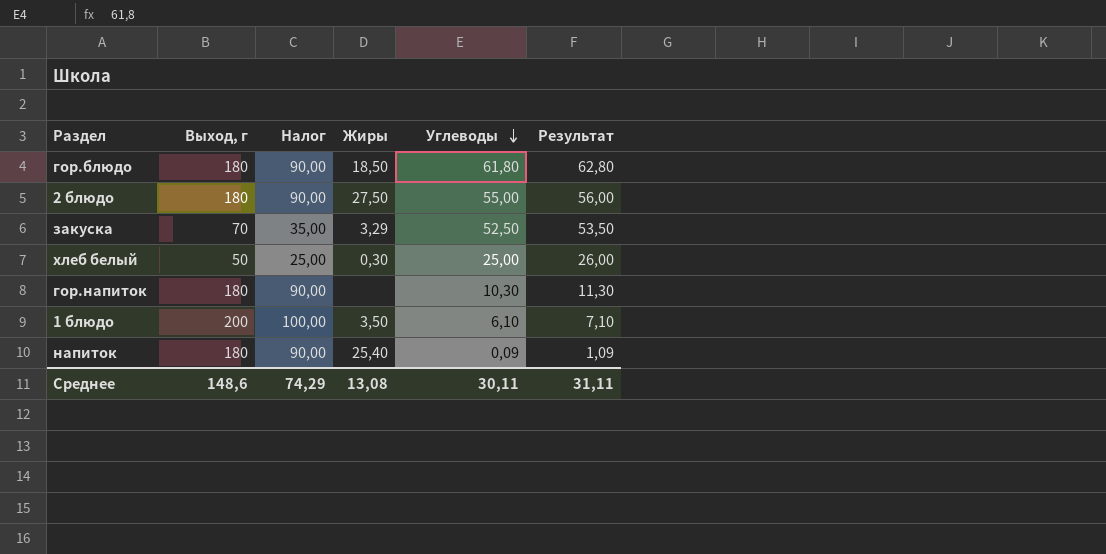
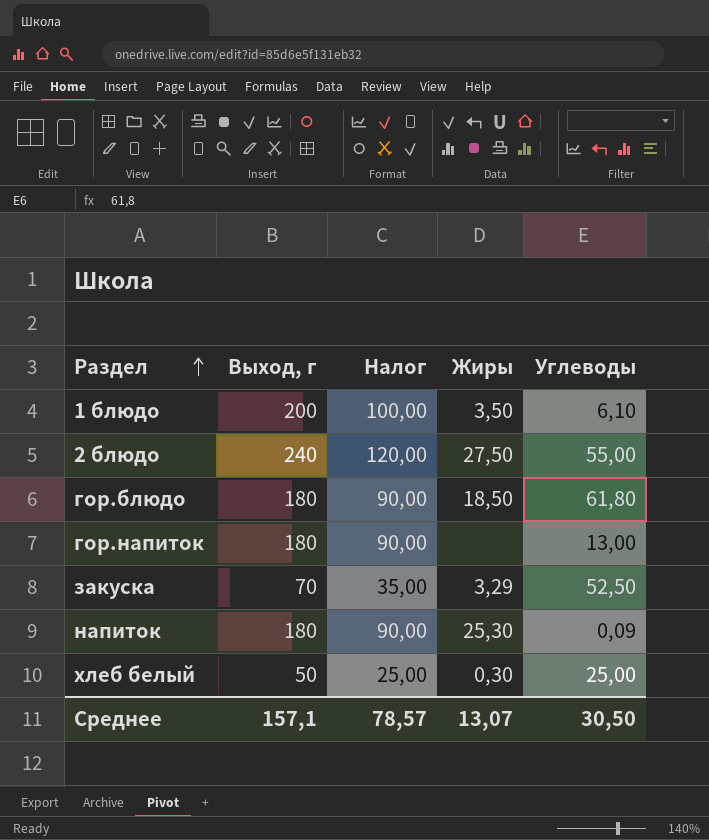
row order: Углеводы descending -> Раздел ascending
column Результат | formula: [Углеводы] + 1 -> none
2 блюдо | Выход, г: 180 -> 240
2 блюдо | Налог: 90,00 -> 120,00
гор.напиток | Углеводы: 10,30 -> 13,00
напиток | Жиры: 25,40 -> 25,30
Среднее | Выход, г: 148,6 -> 157,1
Среднее | Налог: 74,29 -> 78,57
Среднее | Жиры: 13,08 -> 13,07
Среднее | Углеводы: 30,11 -> 30,50

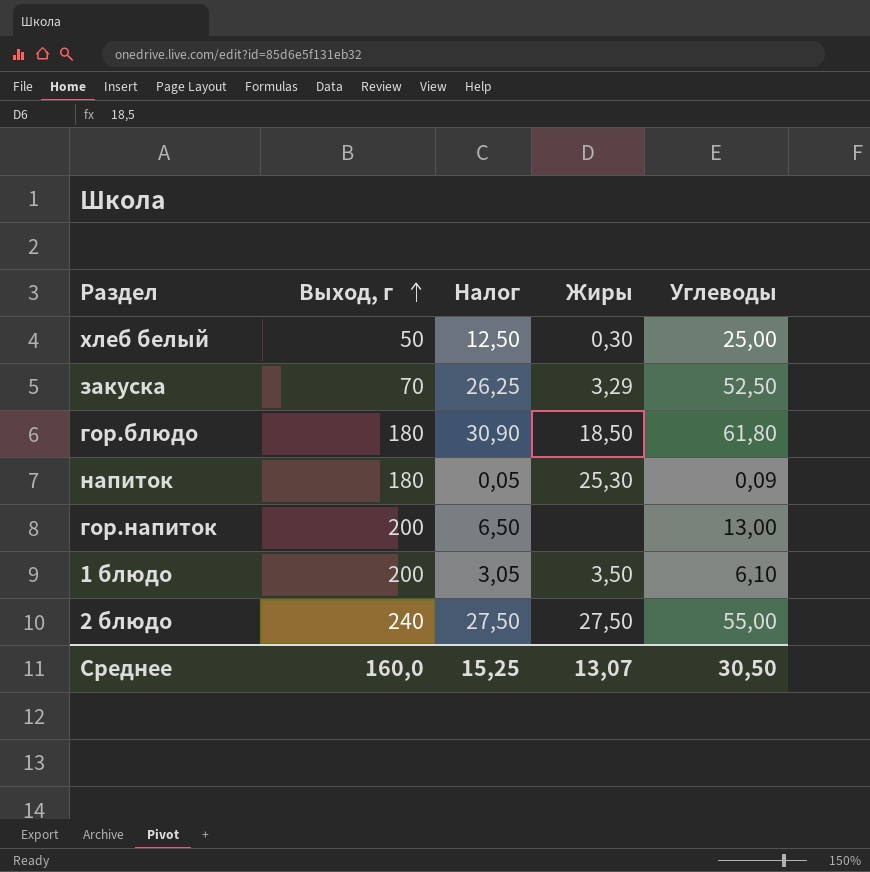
row order: Раздел ascending -> Выход, г ascending
column Налог | formula: [Выход, г] * 0,5 -> [Углеводы] * 0,5
гор.напиток | Выход, г: 180 -> 200
Среднее | Выход, г: 157,1 -> 160,0
Среднее | Налог: 78,57 -> 15,25

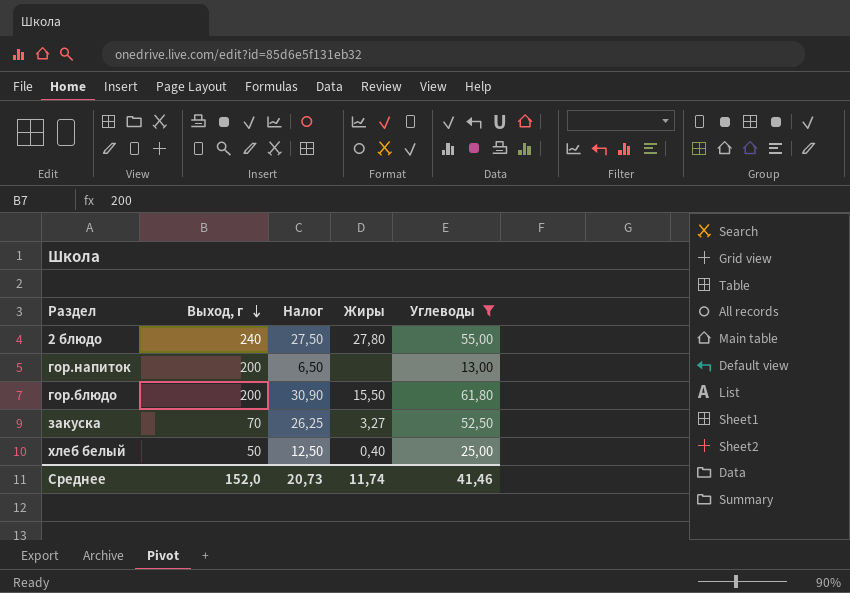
filter: none -> Углеводы >= 13,00
row order: Выход, г ascending -> Выход, г descending
2 блюдо | Жиры: 27,50 -> 27,80
гор.блюдо | Выход, г: 180 -> 200
гор.блюдо | Жиры: 18,50 -> 15,50
закуска | Жиры: 3,29 -> 3,27
хлеб белый | Жиры: 0,30 -> 0,40
Среднее | Выход, г: 160,0 -> 152,0
Среднее | Налог: 15,25 -> 20,73
Среднее | Жиры: 13,07 -> 11,74
Среднее | Углеводы: 30,50 -> 41,46

